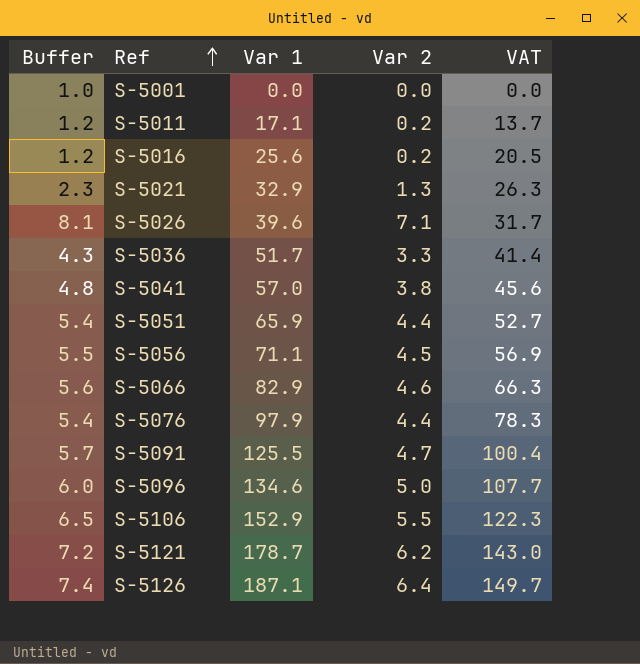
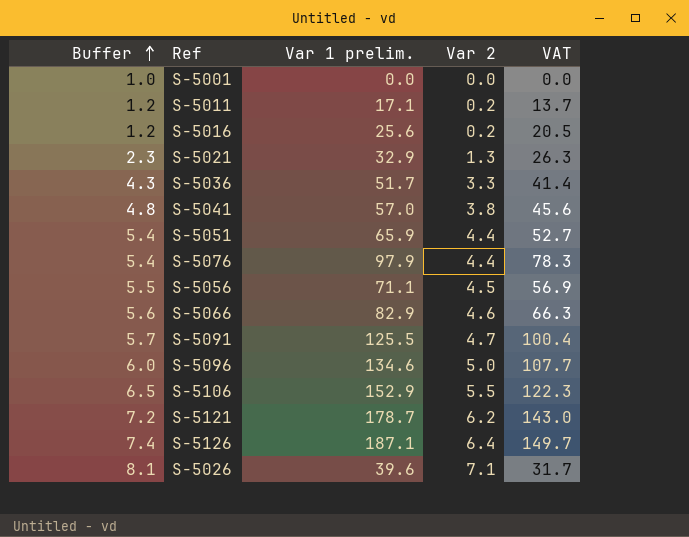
row order: Ref ascending -> Buffer ascending
column name: Var 1 -> Var 1 prelim.

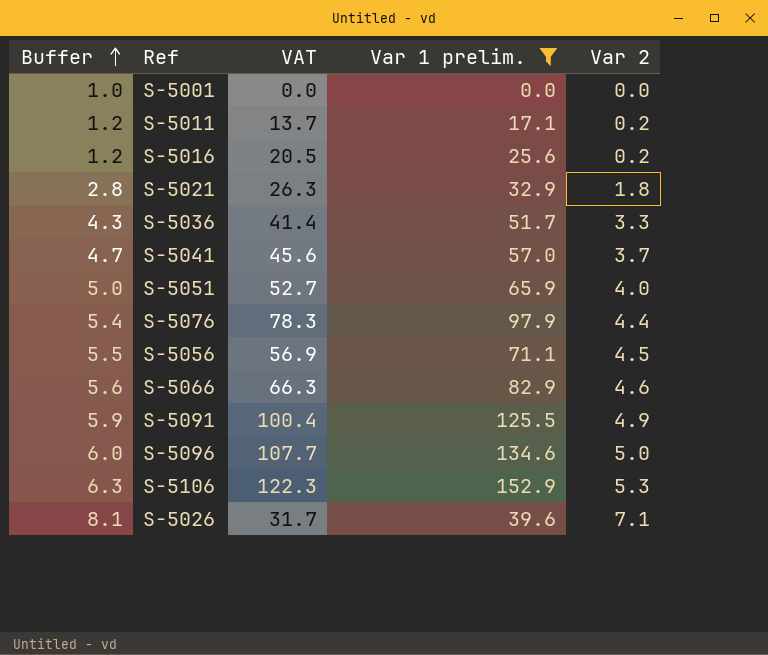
filter: none -> Var 1 prelim. <= 152.9
column VAT | position: 5 -> 3
S-5021 | Buffer: 2.3 -> 2.8
S-5021 | Var 2: 1.3 -> 1.8
S-5041 | Buffer: 4.8 -> 4.7
S-5041 | Var 2: 3.8 -> 3.7
S-5051 | Buffer: 5.4 -> 5.0
S-5051 | Var 2: 4.4 -> 4.0
S-5091 | Buffer: 5.7 -> 5.9
S-5091 | Var 2: 4.7 -> 4.9
S-5106 | Buffer: 6.5 -> 6.3
S-5106 | Var 2: 5.5 -> 5.3

